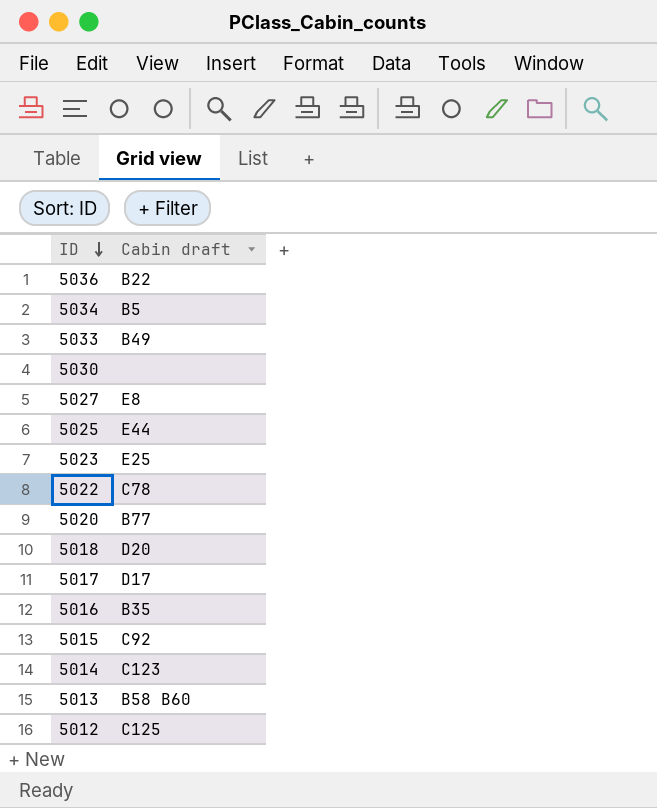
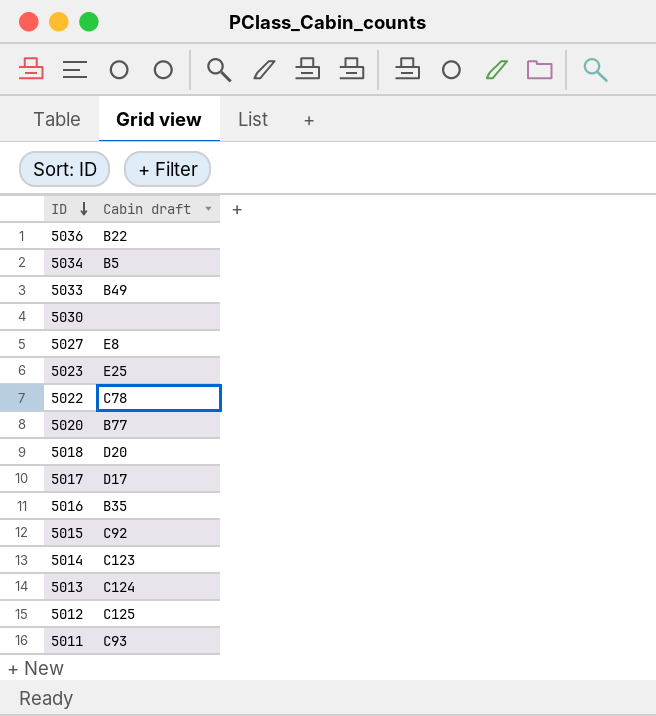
row 5025: E44 -> none
5013 | Cabin draft: B58 B60 -> C124
row 5011: none -> C93

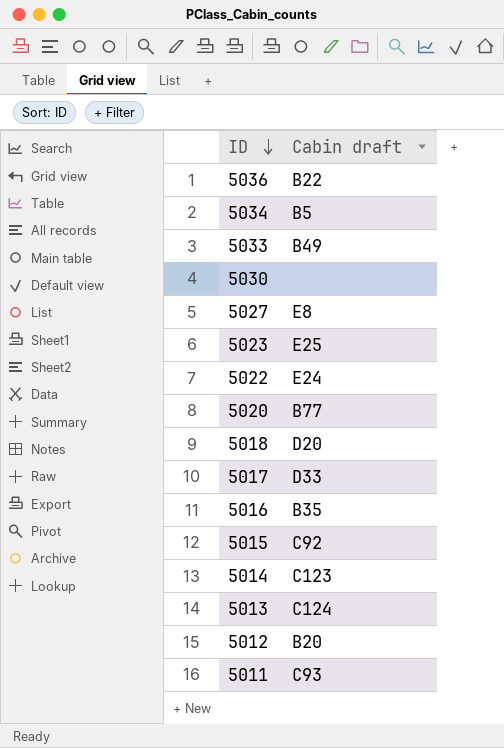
5022 | Cabin draft: C78 -> E24
5017 | Cabin draft: D17 -> D33
5012 | Cabin draft: C125 -> B20

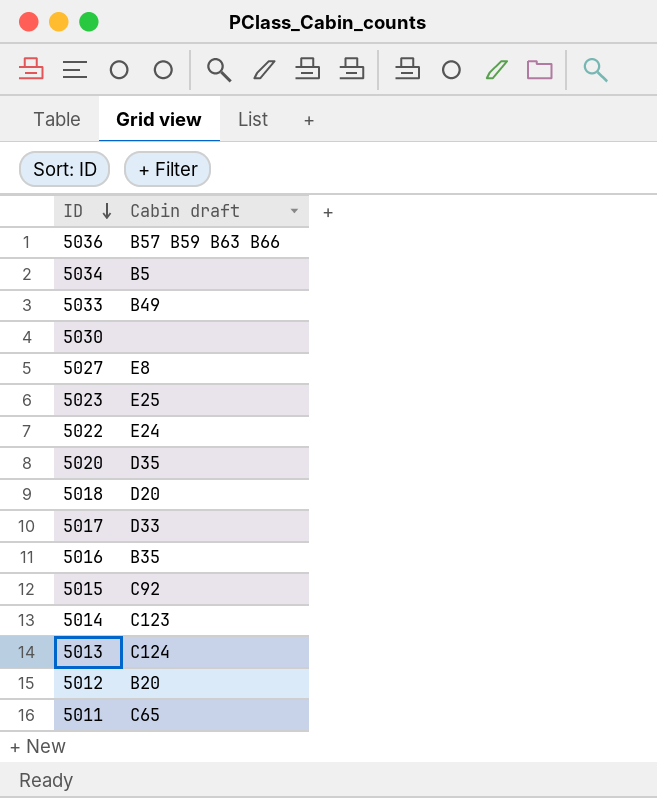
5036 | Cabin draft: B22 -> B57 B59 B63 B66
5020 | Cabin draft: B77 -> D35
5011 | Cabin draft: C93 -> C65

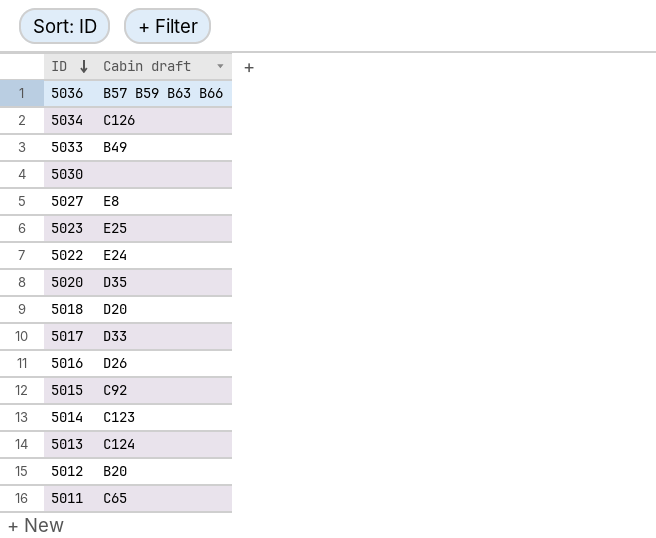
5034 | Cabin draft: B5 -> C126
5016 | Cabin draft: B35 -> D26

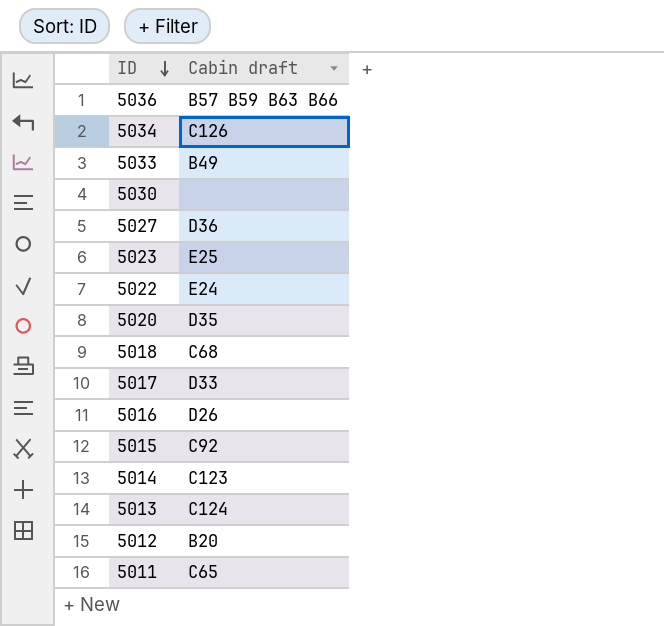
5027 | Cabin draft: E8 -> D36
5018 | Cabin draft: D20 -> C68

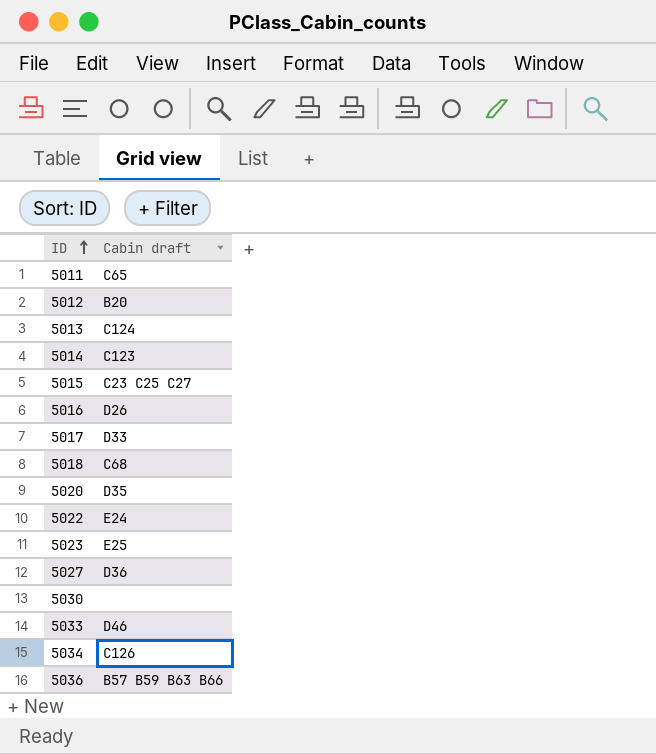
row order: ID descending -> ID ascending
5015 | Cabin draft: C92 -> C23 C25 C27
5033 | Cabin draft: B49 -> D46

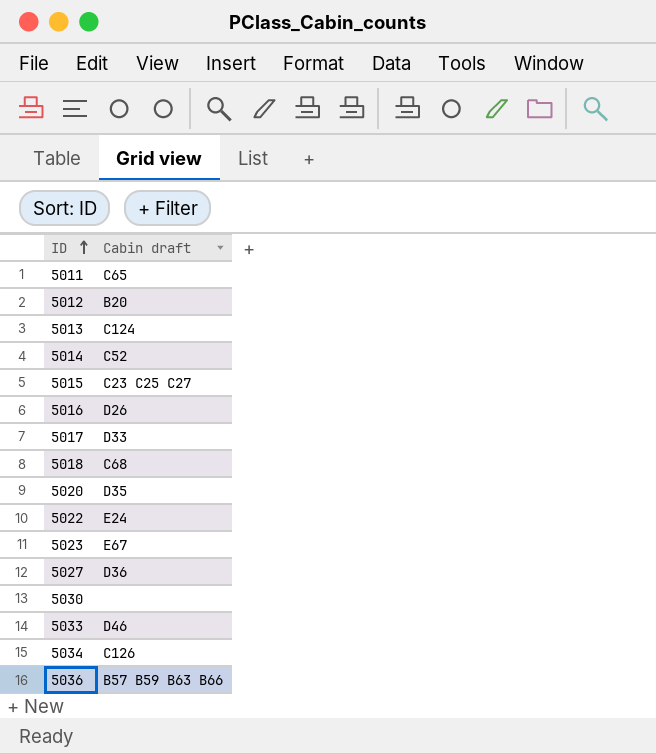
5014 | Cabin draft: C123 -> C52
5023 | Cabin draft: E25 -> E67

